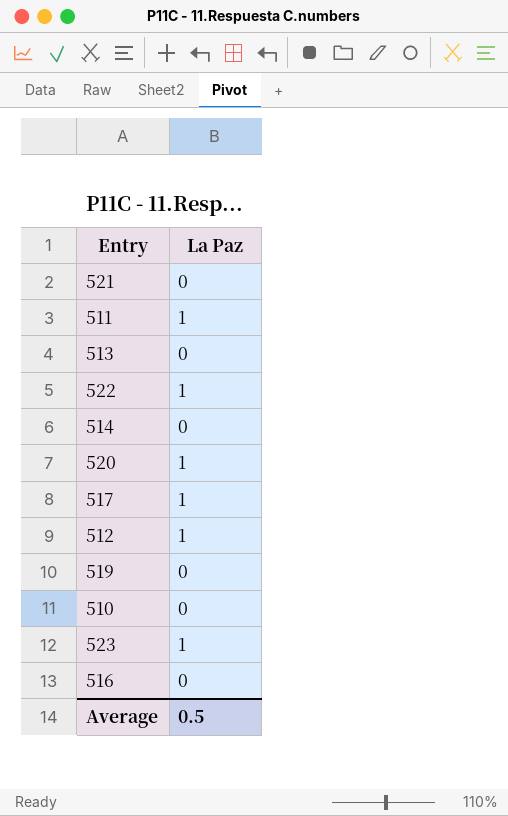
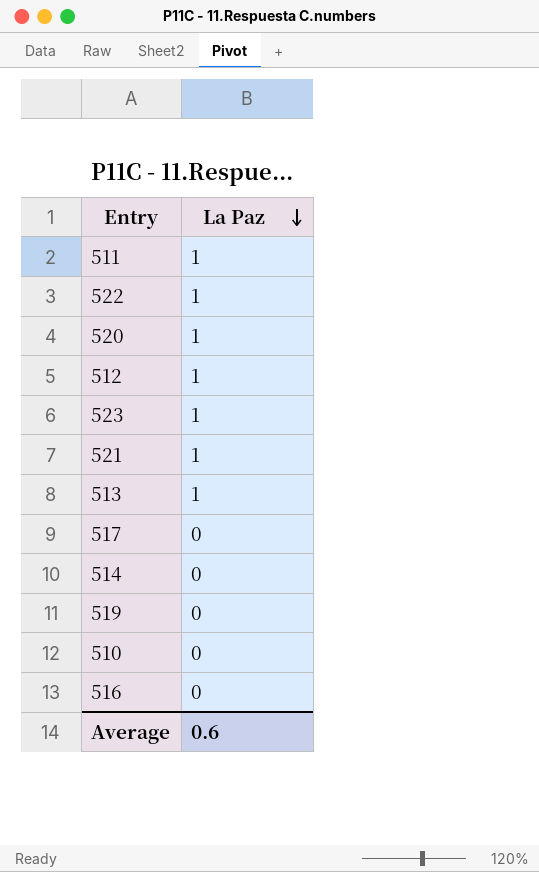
row order: none -> La Paz descending
521 | La Paz: 0 -> 1
513 | La Paz: 0 -> 1
517 | La Paz: 1 -> 0
Average | La Paz: 0.5 -> 0.6

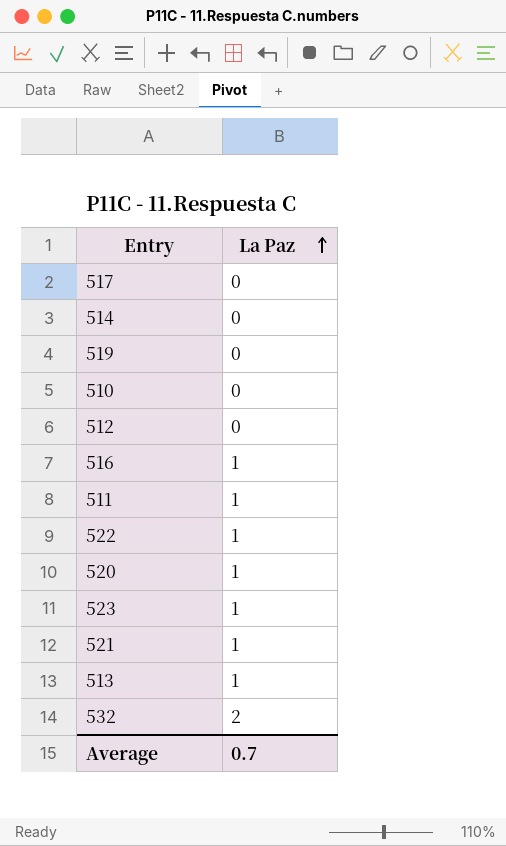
row order: La Paz descending -> La Paz ascending
512 | La Paz: 1 -> 0
516 | La Paz: 0 -> 1
row 532: none -> 2
Average | La Paz: 0.6 -> 0.7

